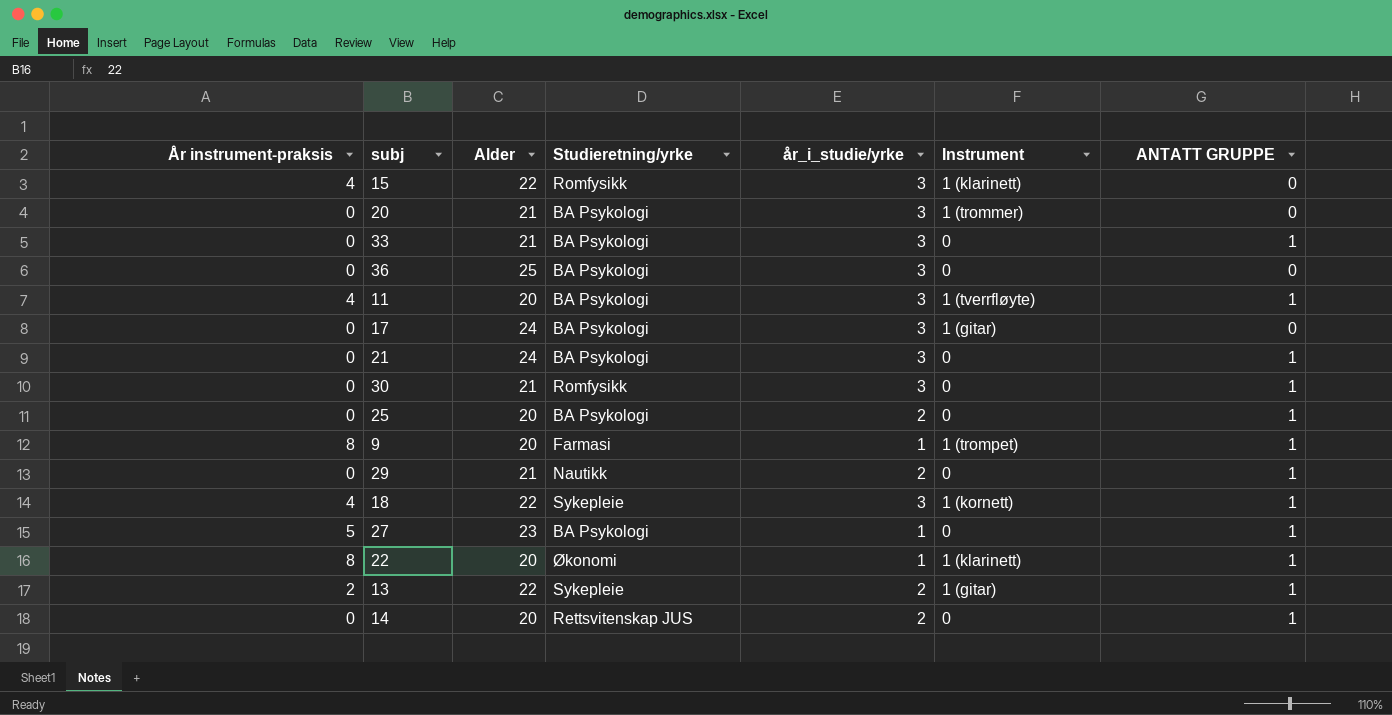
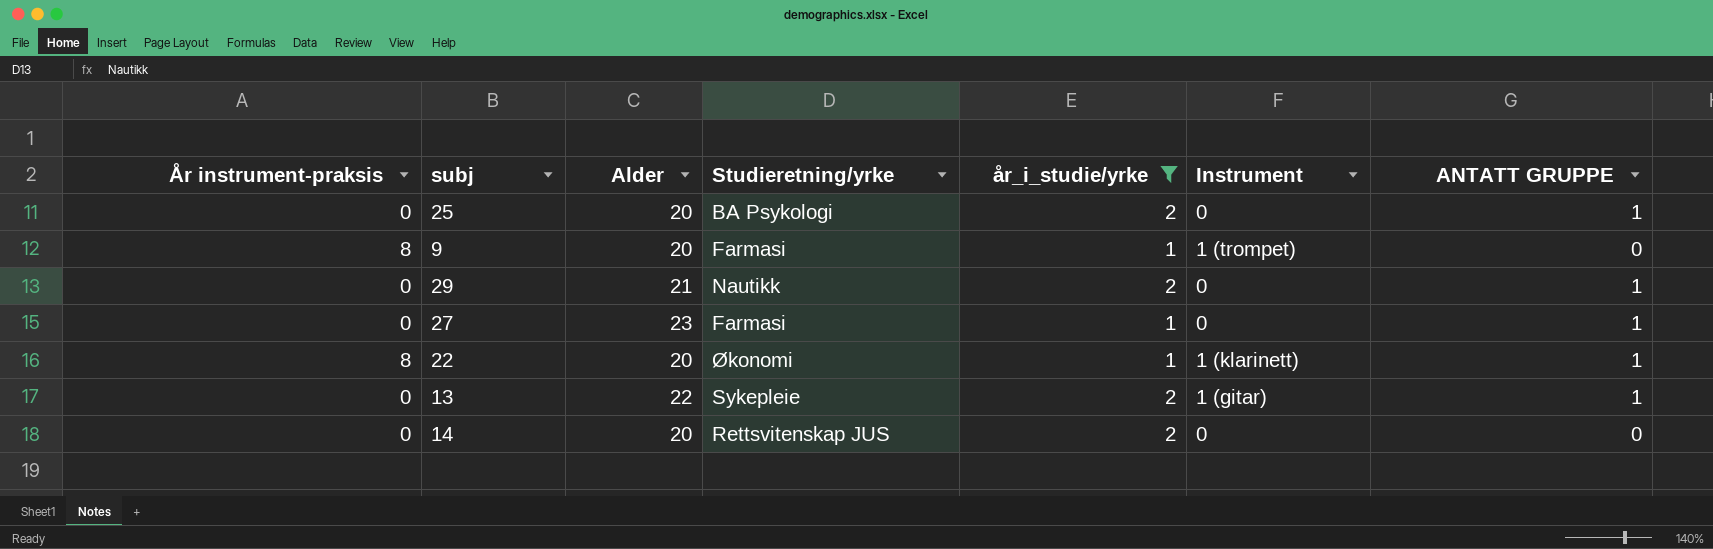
filter: none -> år_i_studie/yrke != 3
9 | ANTATT GRUPPE: 1 -> 0
27 | År instrument-praksis: 5 -> 0
27 | Studieretning/yrke: BA Psykologi -> Farmasi
13 | År instrument-praksis: 2 -> 0
14 | ANTATT GRUPPE: 1 -> 0

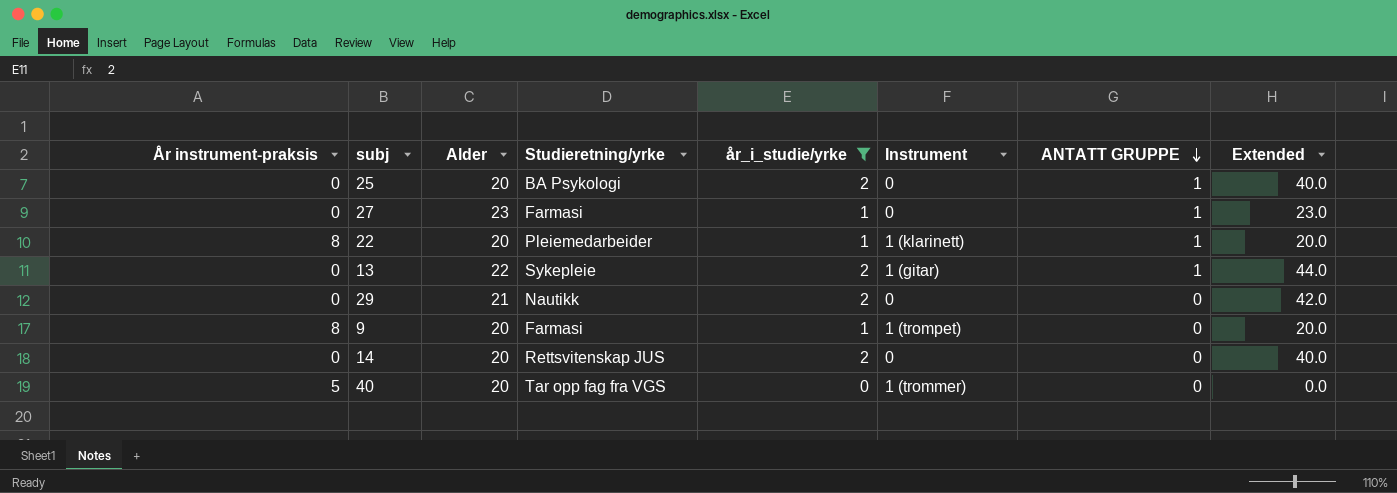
row order: none -> ANTATT GRUPPE descending
column Extended | formula: none -> [Alder] * [år_i_studie/yrke]
22 | Studieretning/yrke: Økonomi -> Pleiemedarbeider
29 | ANTATT GRUPPE: 1 -> 0
row 40: none -> 5 | 20 | Tar opp fag fra VGS | 0 | 1 (trommer) | 0 | 0.0

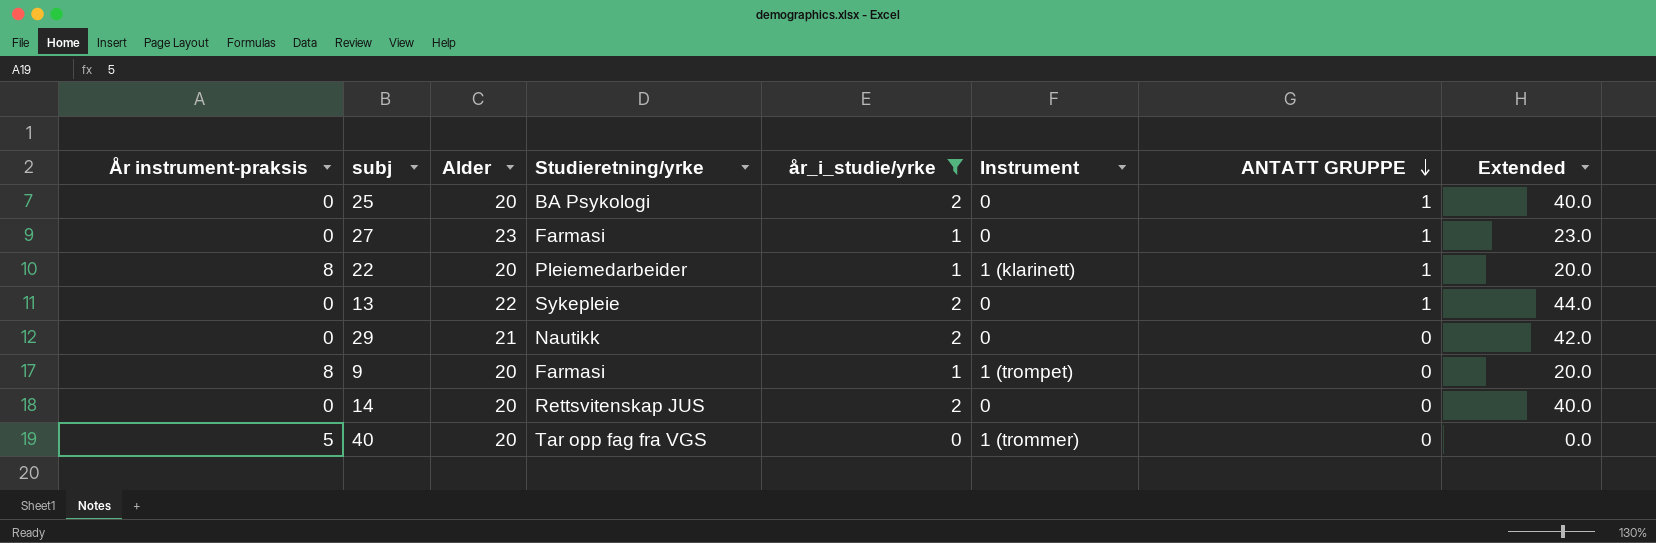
13 | Instrument: 1 (gitar) -> 0

